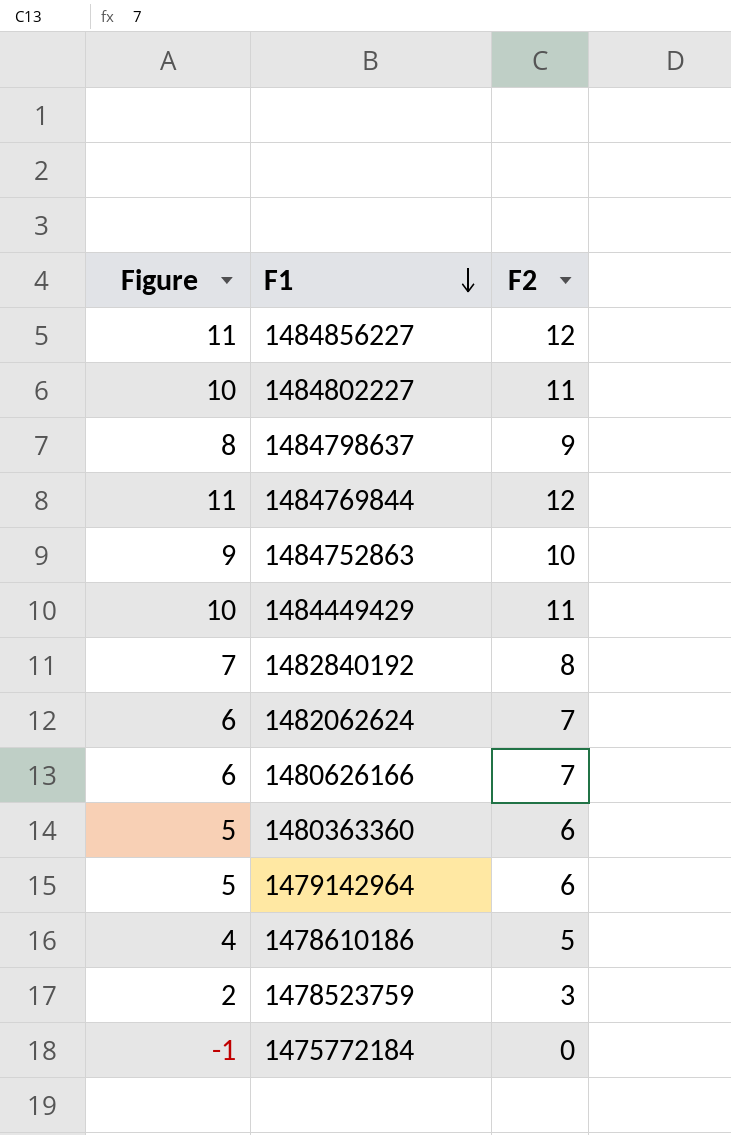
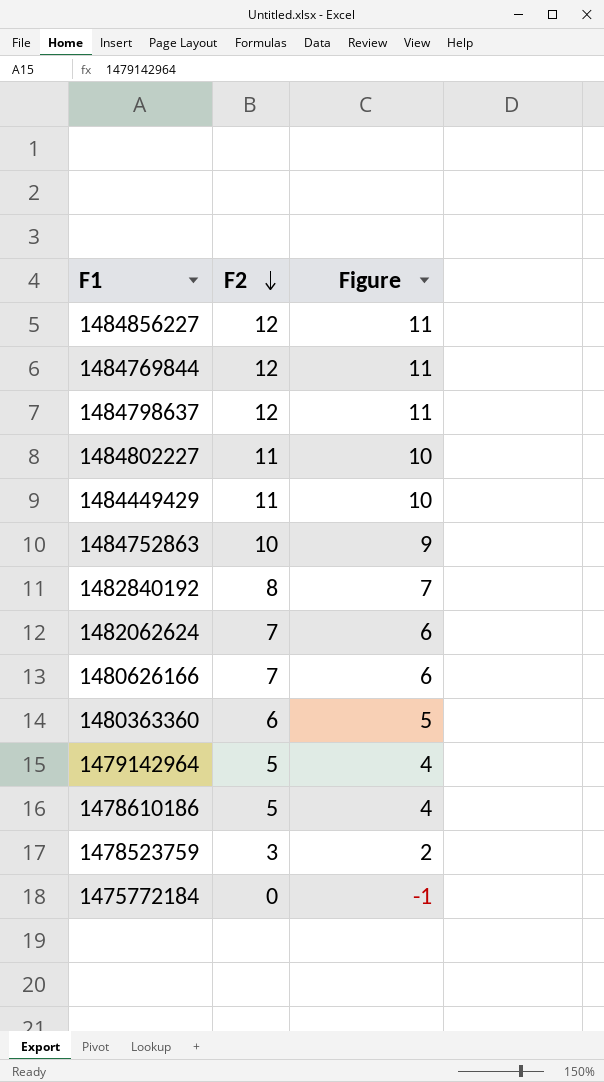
row order: F1 descending -> F2 descending
column Figure | position: 1 -> 3
1484798637 | F2: 9 -> 12
1484798637 | Figure: 8 -> 11
1479142964 | F2: 6 -> 5
1479142964 | Figure: 5 -> 4

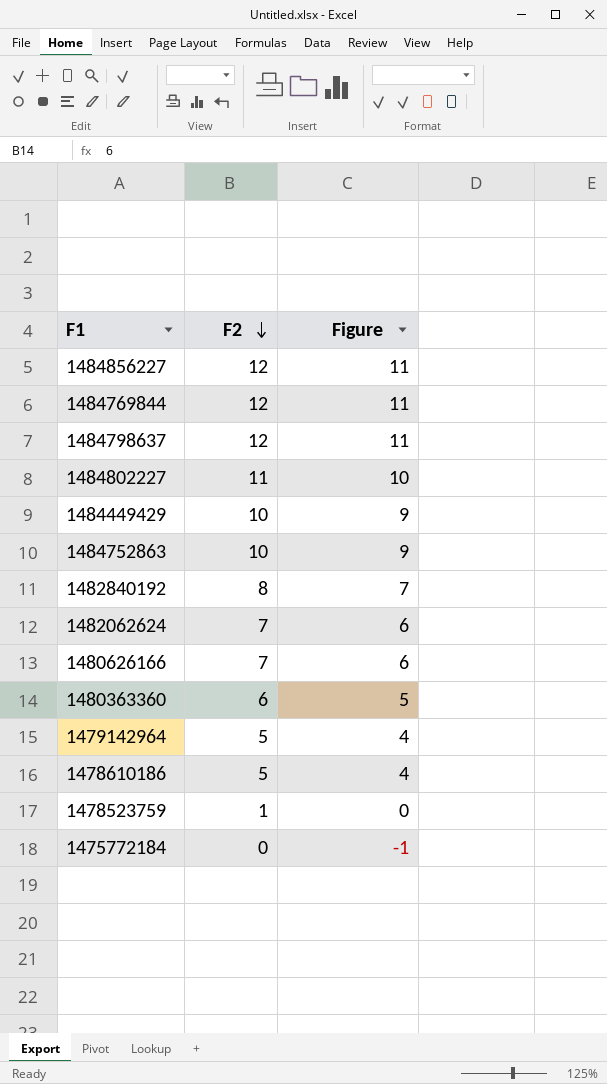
1484449429 | F2: 11 -> 10
1484449429 | Figure: 10 -> 9
1478523759 | F2: 3 -> 1
1478523759 | Figure: 2 -> 0

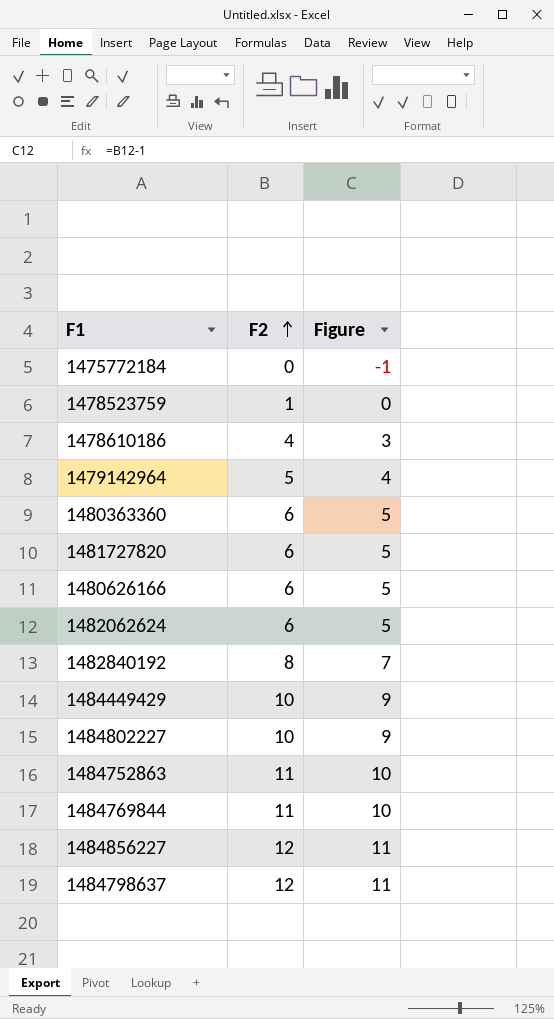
row order: F2 descending -> F2 ascending
1478610186 | F2: 5 -> 4
1478610186 | Figure: 4 -> 3
row 1481727820: none -> 6 | 5
1480626166 | F2: 7 -> 6
1480626166 | Figure: 6 -> 5
1482062624 | F2: 7 -> 6
1482062624 | Figure: 6 -> 5
1484802227 | F2: 11 -> 10
1484802227 | Figure: 10 -> 9
1484752863 | F2: 10 -> 11
1484752863 | Figure: 9 -> 10
1484769844 | F2: 12 -> 11
1484769844 | Figure: 11 -> 10

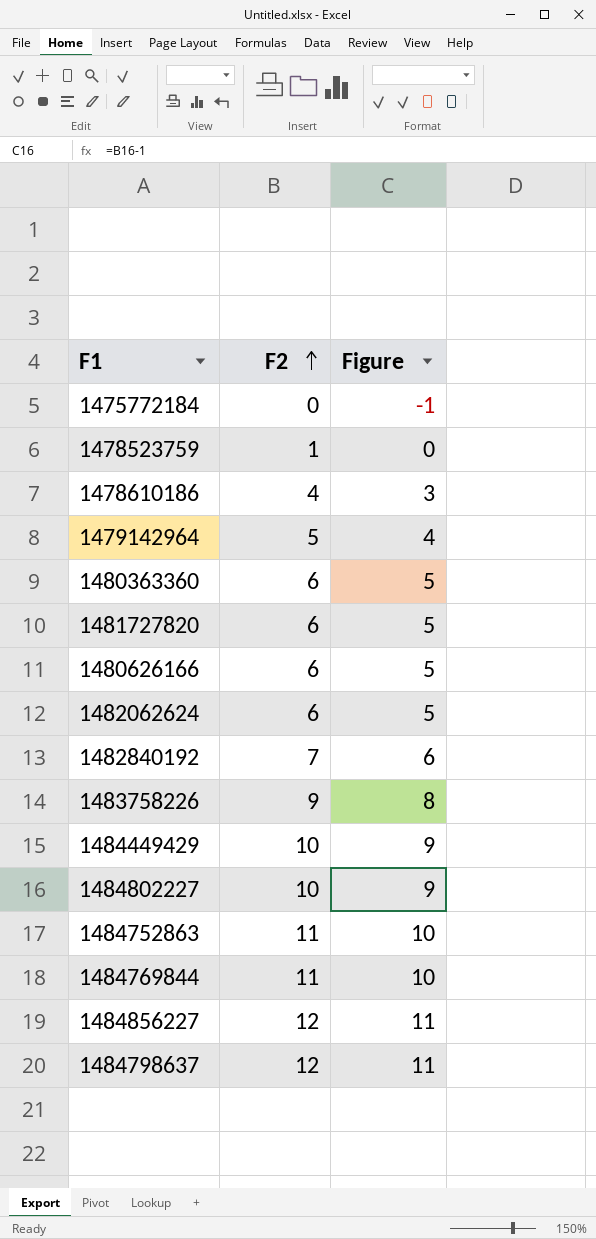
1482840192 | F2: 8 -> 7
1482840192 | Figure: 7 -> 6
row 1483758226: none -> 9 | 8

